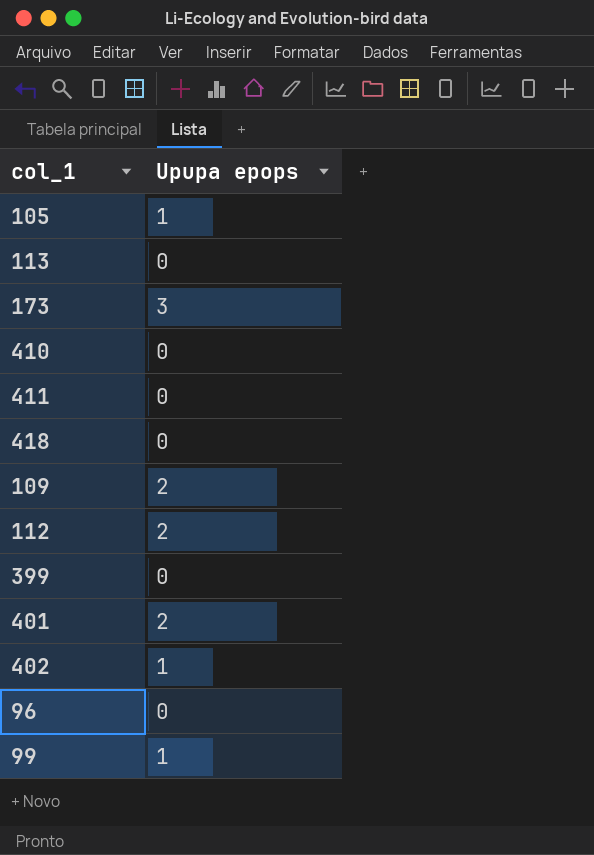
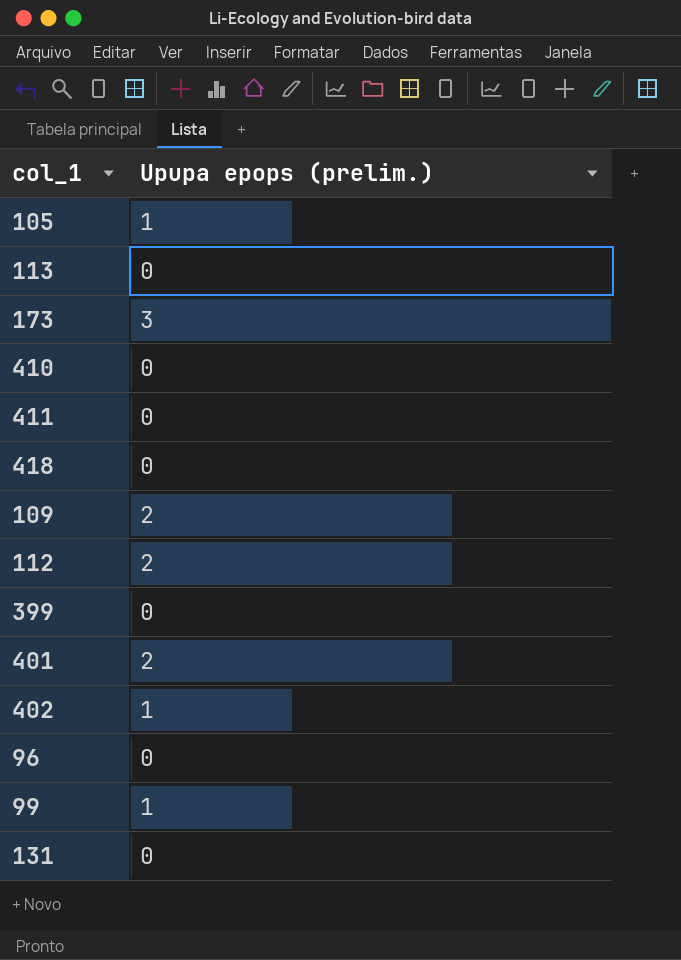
column name: Upupa epops -> Upupa epops (prelim.)
row 131: none -> 0

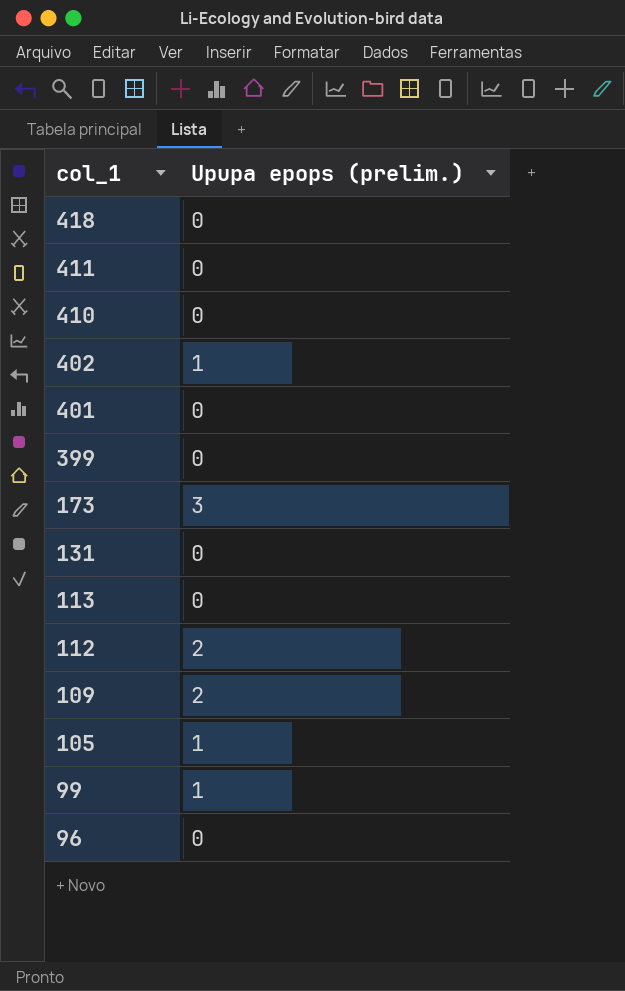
row order: none -> col_1 descending
401 | Upupa epops (prelim.): 2 -> 0

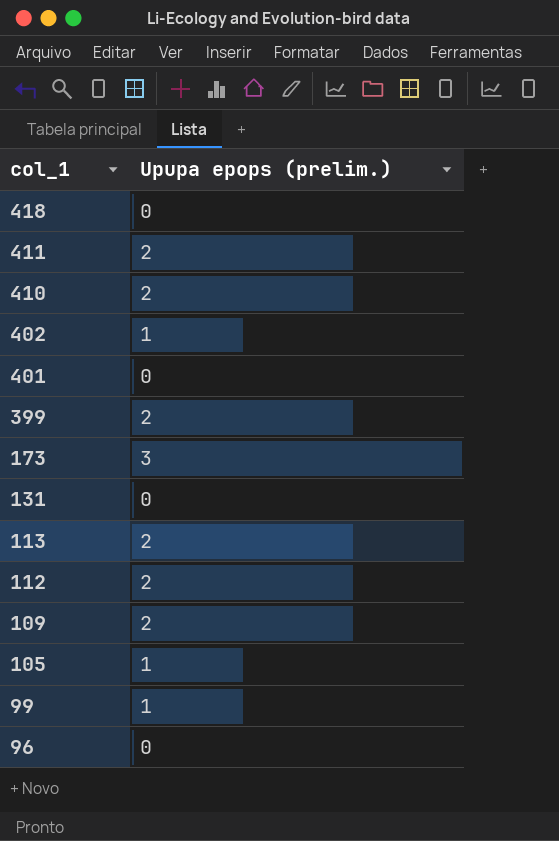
411 | Upupa epops (prelim.): 0 -> 2
410 | Upupa epops (prelim.): 0 -> 2
399 | Upupa epops (prelim.): 0 -> 2
113 | Upupa epops (prelim.): 0 -> 2

